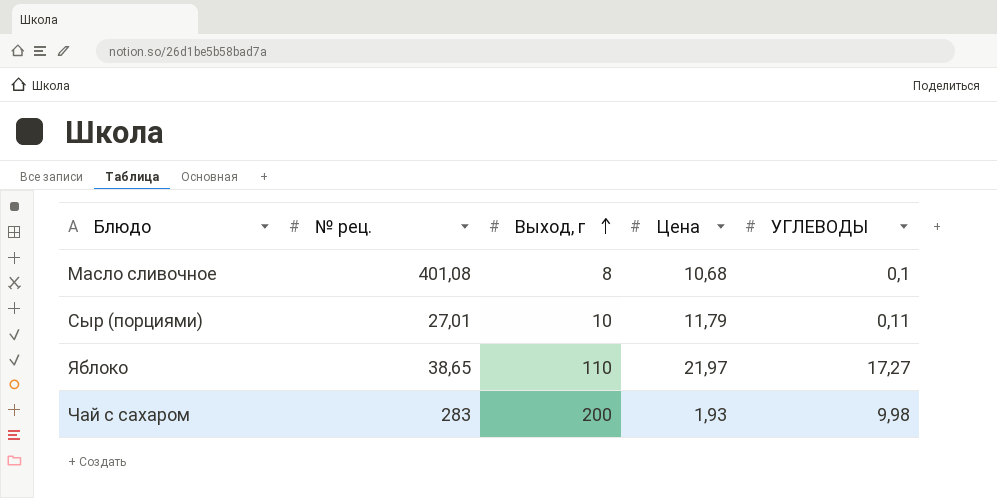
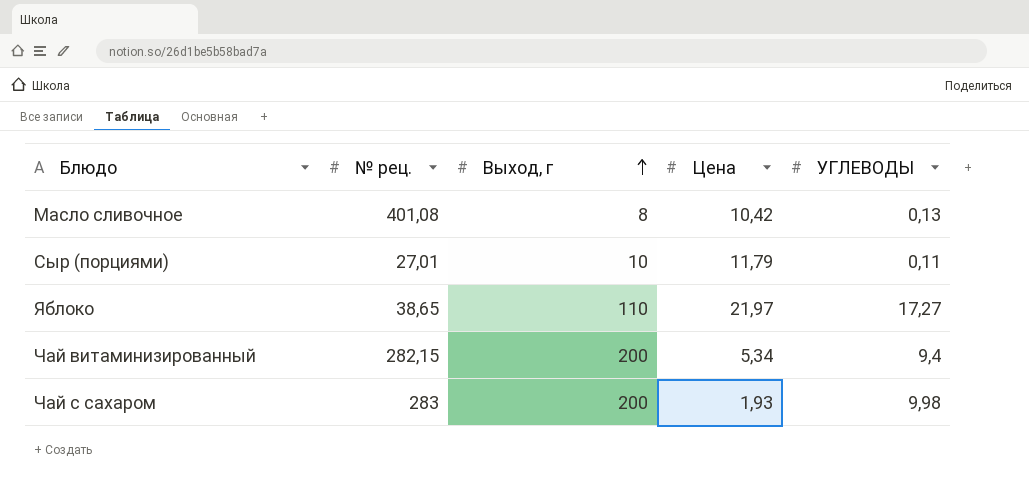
Масло сливочное | Цена: 10,68 -> 10,42
Масло сливочное | УГЛЕВОДЫ: 0,1 -> 0,13
row Чай витаминизированный: none -> 282,15 | 200 | 5,34 | 9,4

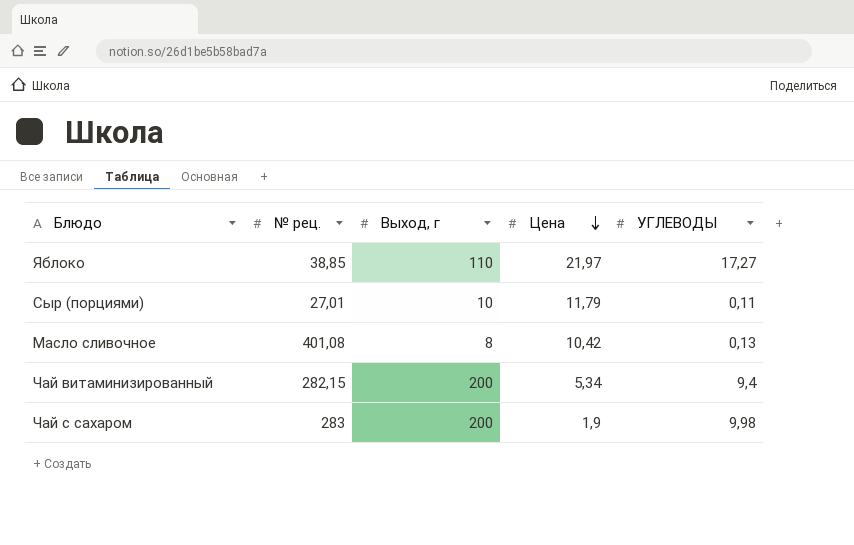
row order: Выход, г ascending -> Цена descending
Яблоко | № рец.: 38,65 -> 38,85
Чай с сахаром | Цена: 1,93 -> 1,9

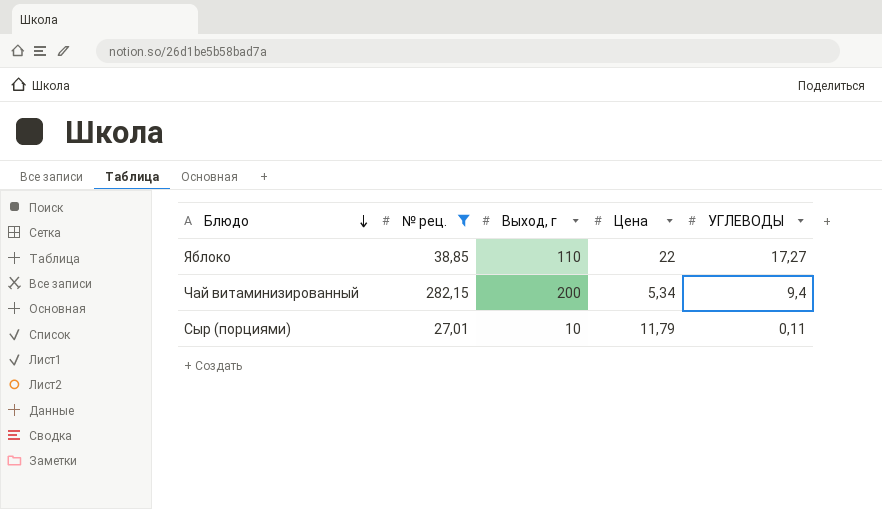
filter: none -> № рец. <= 282,15
row order: Цена descending -> Блюдо descending
Яблоко | Цена: 21,97 -> 22

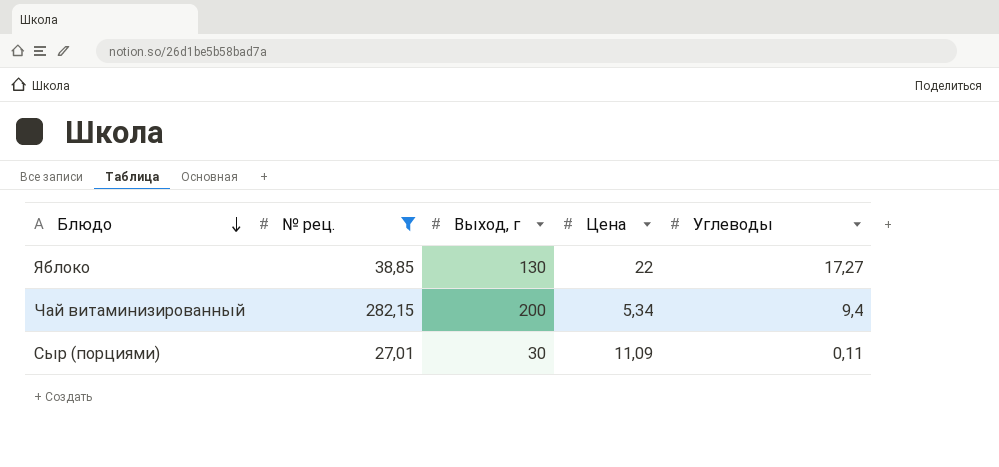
column name: УГЛЕВОДЫ -> Углеводы
Яблоко | Выход, г: 110 -> 130
Сыр (порциями) | Выход, г: 10 -> 30
Сыр (порциями) | Цена: 11,79 -> 11,09

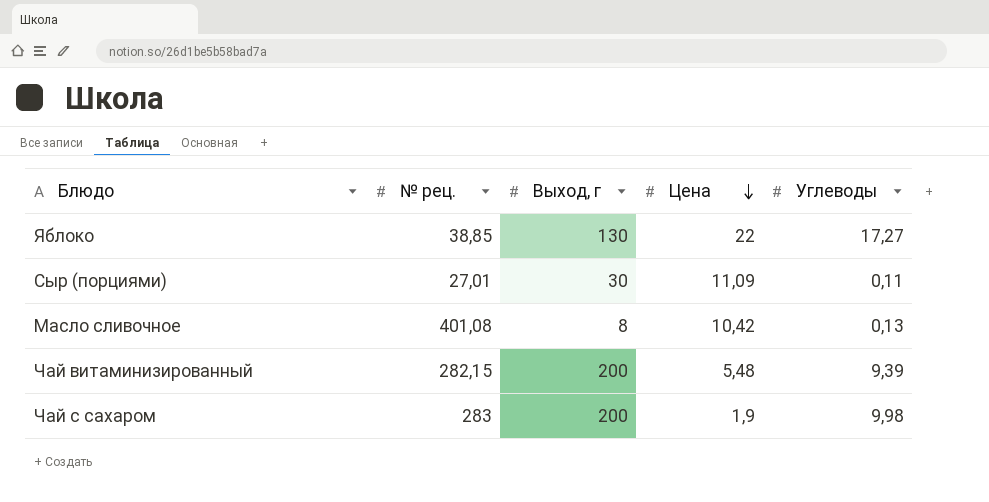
filter: № рец. <= 282,15 -> none
row order: Блюдо descending -> Цена descending
Чай витаминизированный | Цена: 5,34 -> 5,48
Чай витаминизированный | Углеводы: 9,4 -> 9,39

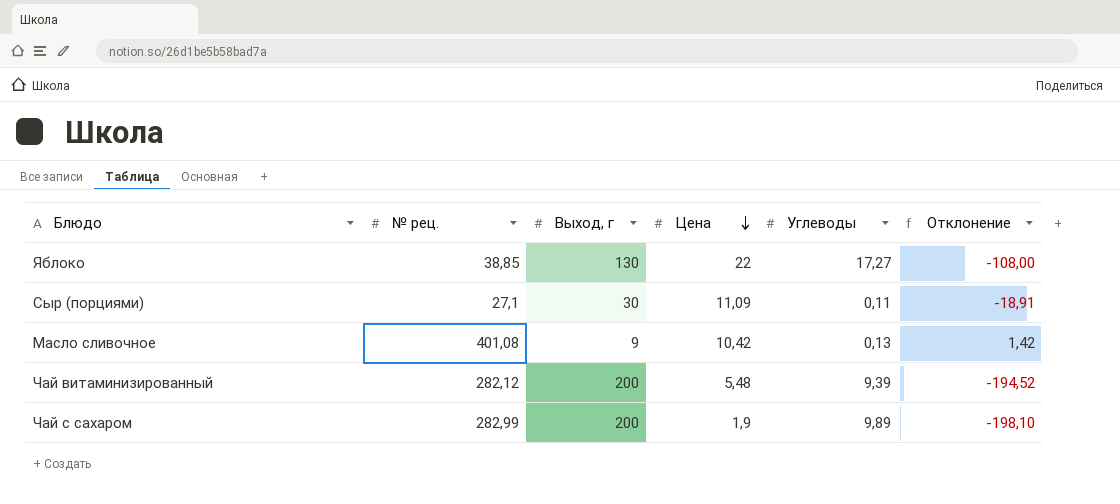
column Отклонение | formula: none -> [Цена] - [Выход, г]
Сыр (порциями) | № рец.: 27,01 -> 27,1
Масло сливочное | Выход, г: 8 -> 9
Чай витаминизированный | № рец.: 282,15 -> 282,12
Чай с сахаром | № рец.: 283 -> 282,99
Чай с сахаром | Углеводы: 9,98 -> 9,89

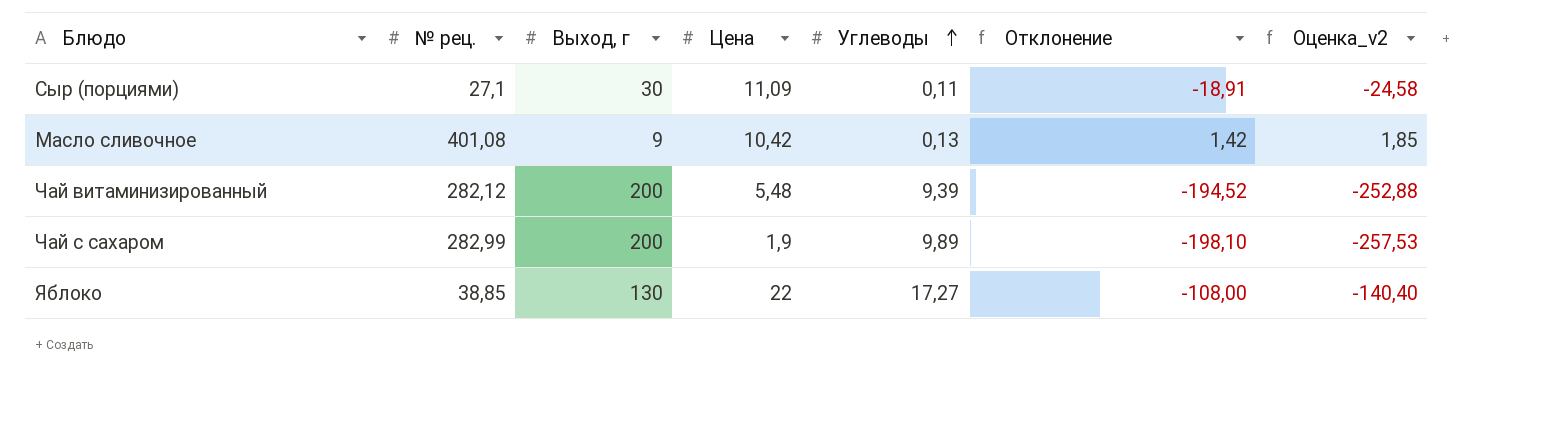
row order: Цена descending -> Углеводы ascending
column Оценка_v2 | formula: none -> [Отклонение] * 1,3

